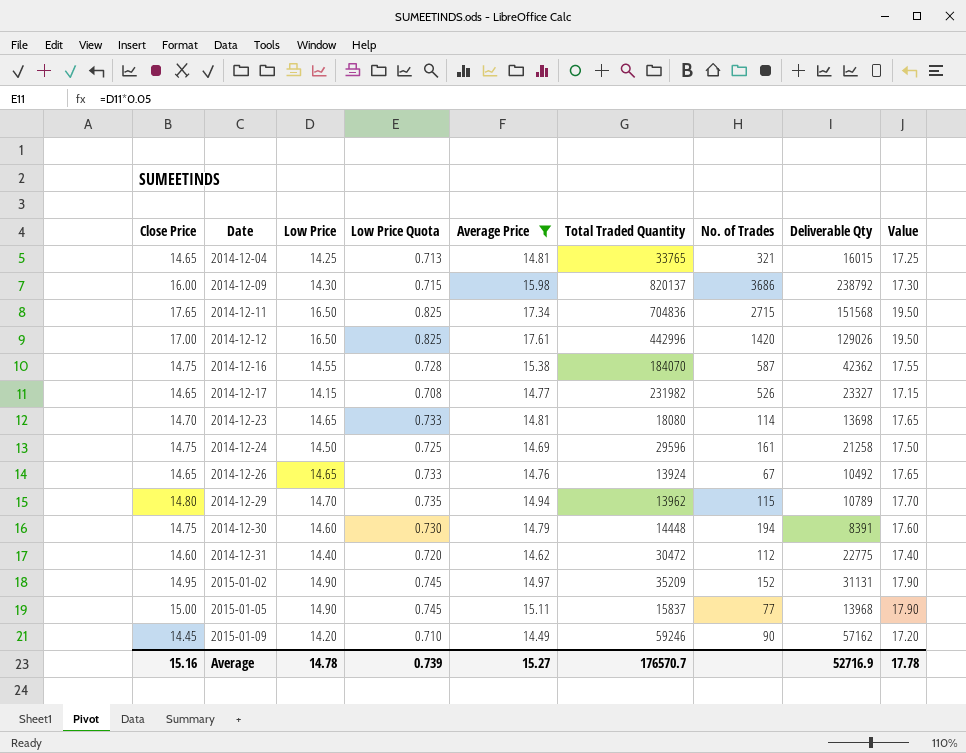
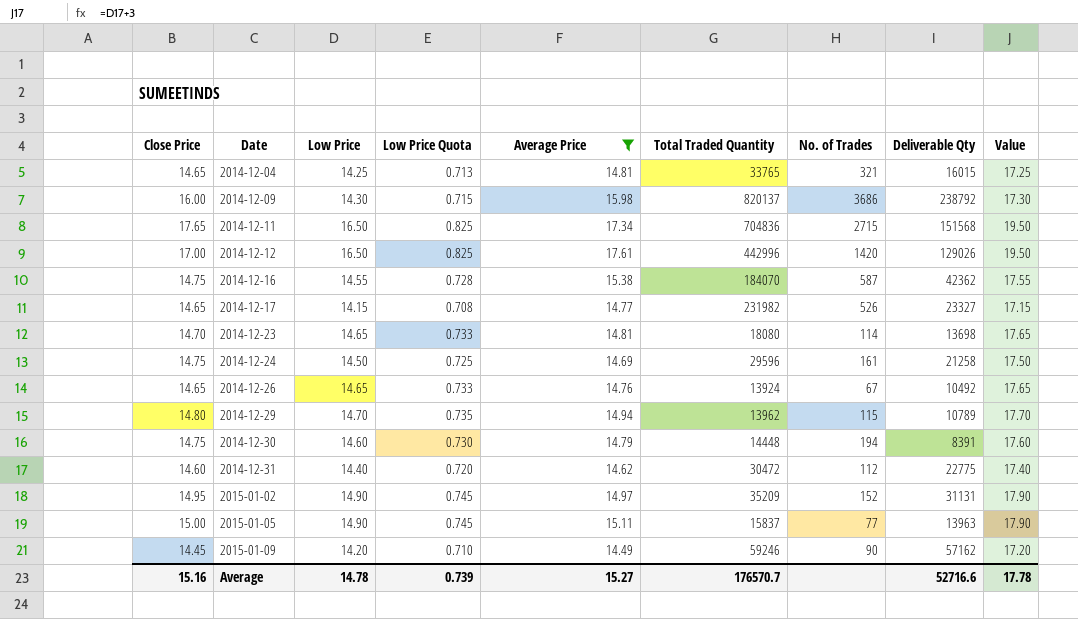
2015-01-05 | Deliverable Qty: 13968 -> 13963
Average | Deliverable Qty: 52716.9 -> 52716.6

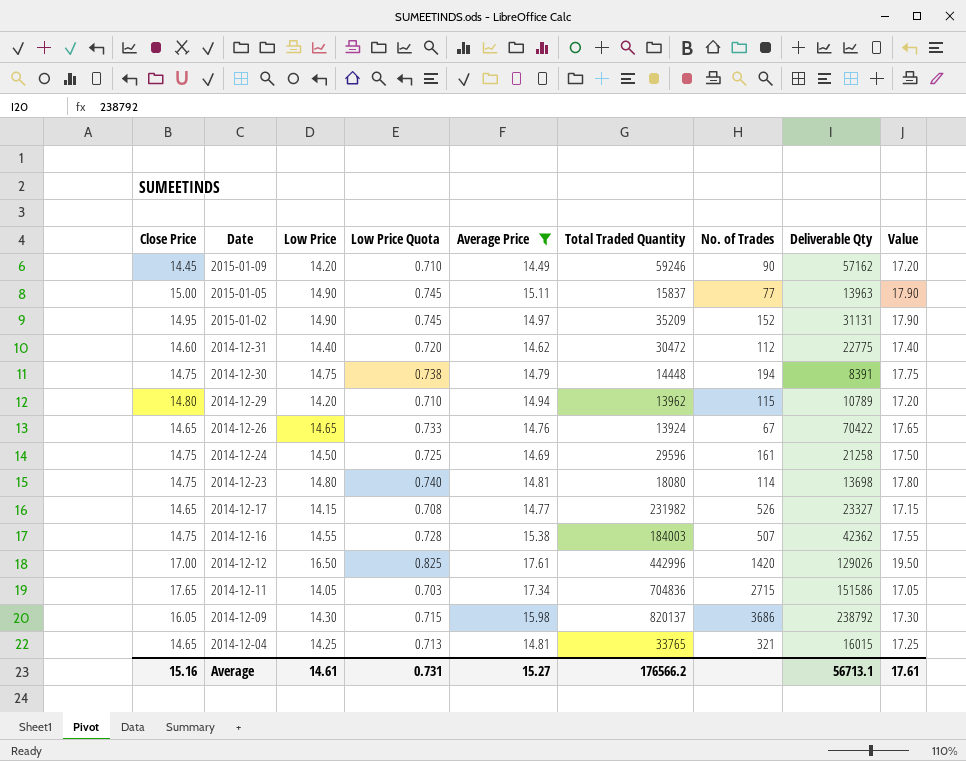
row order: Date ascending -> Date descending
2014-12-30 | Low Price: 14.60 -> 14.75
2014-12-30 | Low Price Quota: 0.730 -> 0.738
2014-12-30 | Value: 17.60 -> 17.75
2014-12-29 | Low Price: 14.70 -> 14.20
2014-12-29 | Low Price Quota: 0.735 -> 0.710
2014-12-29 | Value: 17.70 -> 17.20
2014-12-26 | Deliverable Qty: 10492 -> 70422
2014-12-23 | Close Price: 14.70 -> 14.75
2014-12-23 | Low Price: 14.65 -> 14.80
2014-12-23 | Low Price Quota: 0.733 -> 0.740
2014-12-23 | Value: 17.65 -> 17.80
2014-12-16 | Total Traded Quantity: 184070 -> 184003
2014-12-16 | No. of Trades: 587 -> 507
2014-12-11 | Low Price: 16.50 -> 14.05
2014-12-11 | Low Price Quota: 0.825 -> 0.703
2014-12-11 | Deliverable Qty: 151568 -> 151586
2014-12-11 | Value: 19.50 -> 17.05
2014-12-09 | Close Price: 16.00 -> 16.05
Average | Low Price: 14.78 -> 14.61
Average | Low Price Quota: 0.739 -> 0.731
Average | Total Traded Quantity: 176570.7 -> 176566.2
Average | Deliverable Qty: 52716.6 -> 56713.1
Average | Value: 17.78 -> 17.61

